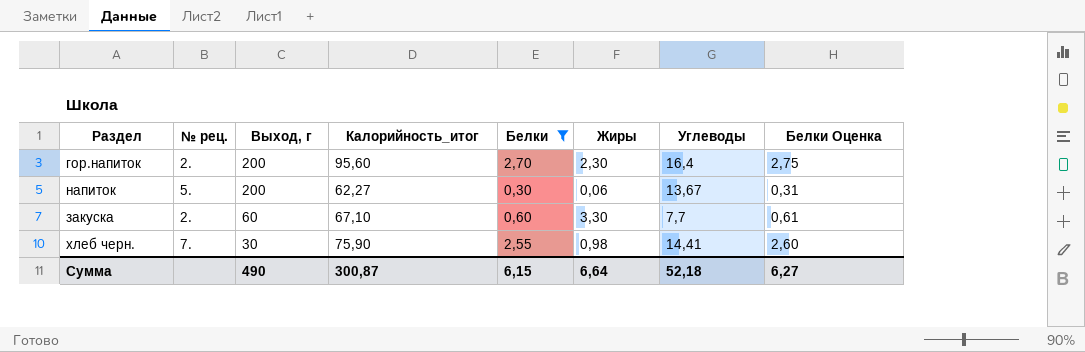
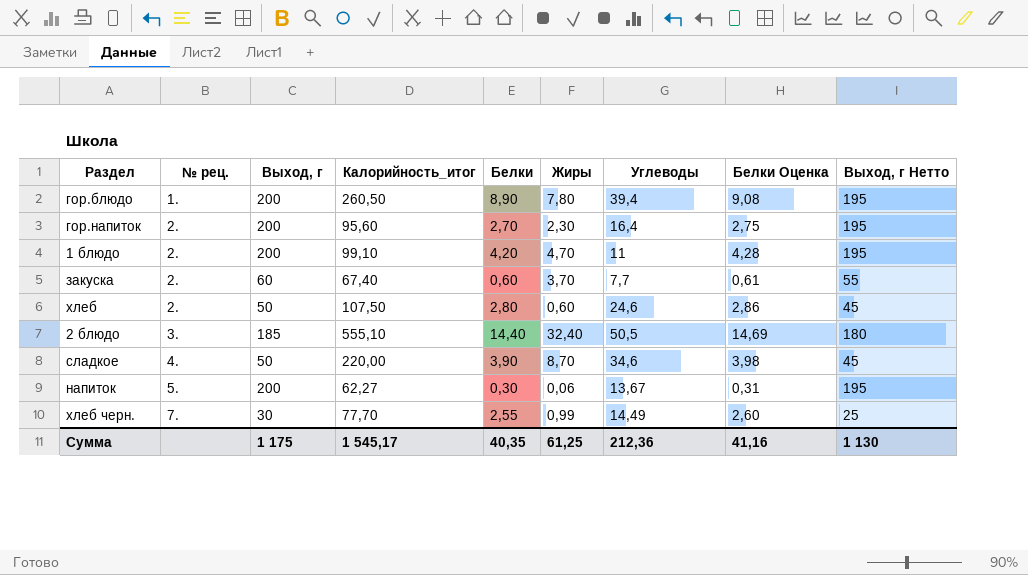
filter: Белки <= 2,70 -> none
row order: Выход, г descending -> № рец. ascending
column Выход, г Нетто | formula: none -> [Выход, г] - 5
закуска | Калорийность_итог: 67,10 -> 67,40
закуска | Жиры: 3,30 -> 3,70
хлеб черн. | Калорийность_итог: 75,90 -> 77,70
хлеб черн. | Жиры: 0,98 -> 0,99
хлеб черн. | Углеводы: 14,41 -> 14,49
Сумма | Выход, г: 490 -> 1 175
Сумма | Калорийность_итог: 300,87 -> 1 545,17
Сумма | Белки: 6,15 -> 40,35
Сумма | Жиры: 6,64 -> 61,25
Сумма | Углеводы: 52,18 -> 212,36
Сумма | Белки Оценка: 6,27 -> 41,16

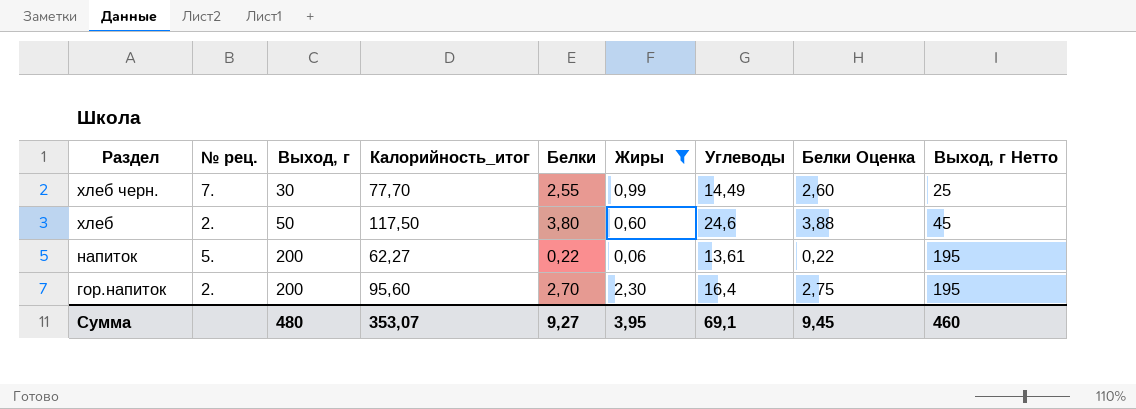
filter: none -> Жиры <= 2,30
row order: № рец. ascending -> Раздел descending
хлеб | Калорийность_итог: 107,50 -> 117,50
хлеб | Белки: 2,80 -> 3,80
хлеб | Белки Оценка: 2,86 -> 3,88
напиток | Белки: 0,30 -> 0,22
напиток | Углеводы: 13,67 -> 13,61
напиток | Белки Оценка: 0,31 -> 0,22
Сумма | Выход, г: 1 175 -> 480
Сумма | Калорийность_итог: 1 545,17 -> 353,07
Сумма | Белки: 40,35 -> 9,27
Сумма | Жиры: 61,25 -> 3,95
Сумма | Углеводы: 212,36 -> 69,1
Сумма | Белки Оценка: 41,16 -> 9,45
Сумма | Выход, г Нетто: 1 130 -> 460

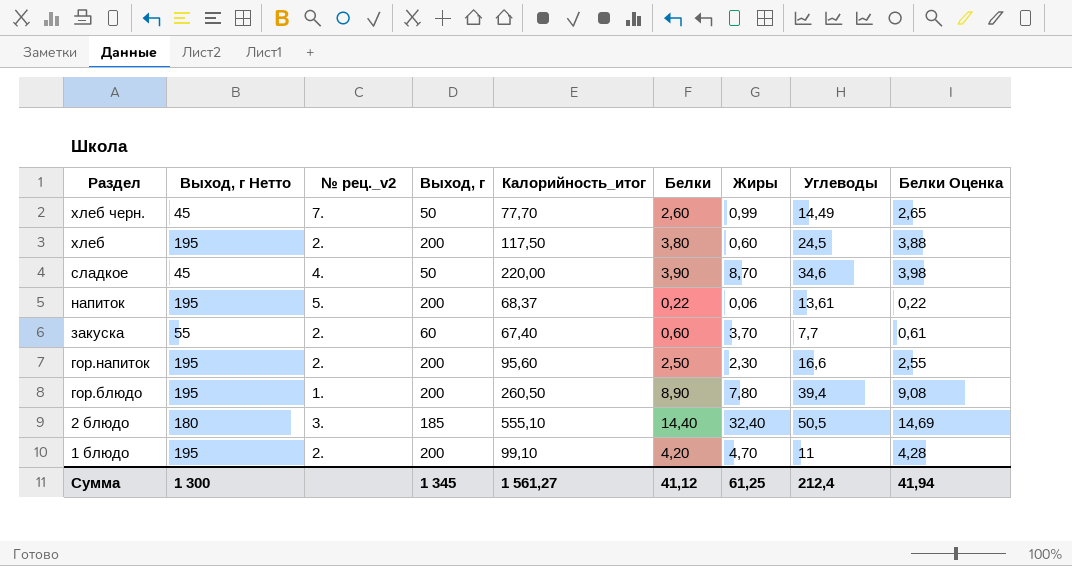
filter: Жиры <= 2,30 -> none
column Выход, г Нетто | position: 9 -> 2
column name: № рец. -> № рец._v2
хлеб черн. | Выход, г Нетто: 25 -> 45
хлеб черн. | Выход, г: 30 -> 50
хлеб черн. | Белки: 2,55 -> 2,60
хлеб черн. | Белки Оценка: 2,60 -> 2,65
хлеб | Выход, г Нетто: 45 -> 195
хлеб | Выход, г: 50 -> 200
хлеб | Углеводы: 24,6 -> 24,5
напиток | Калорийность_итог: 62,27 -> 68,37
гор.напиток | Белки: 2,70 -> 2,50
гор.напиток | Углеводы: 16,4 -> 16,6
гор.напиток | Белки Оценка: 2,75 -> 2,55
Сумма | Выход, г Нетто: 460 -> 1 300
Сумма | Выход, г: 480 -> 1 345
Сумма | Калорийность_итог: 353,07 -> 1 561,27
Сумма | Белки: 9,27 -> 41,12
Сумма | Жиры: 3,95 -> 61,25
Сумма | Углеводы: 69,1 -> 212,4
Сумма | Белки Оценка: 9,45 -> 41,94

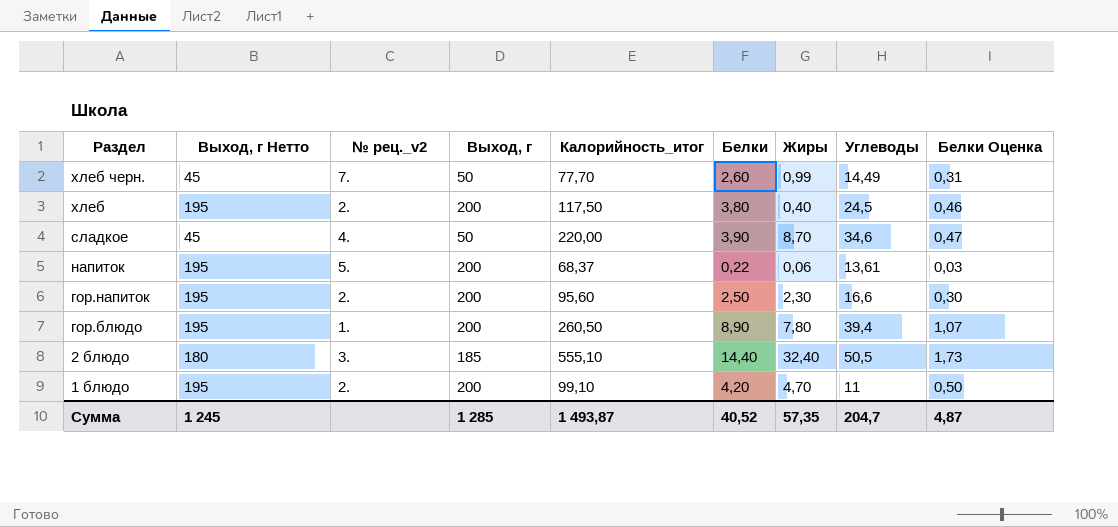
column Белки Оценка | formula: [Белки] * 1,02 -> [Белки] * 0,12
row закуска: 55 | 2. | 60 | 67,40 | 0,60 | 3,70 | 7,7 | 0,61 -> none
хлеб | Жиры: 0,60 -> 0,40
Сумма | Выход, г Нетто: 1 300 -> 1 245
Сумма | Выход, г: 1 345 -> 1 285
Сумма | Калорийность_итог: 1 561,27 -> 1 493,87
Сумма | Белки: 41,12 -> 40,52
Сумма | Жиры: 61,25 -> 57,35
Сумма | Углеводы: 212,4 -> 204,7
Сумма | Белки Оценка: 41,94 -> 4,87

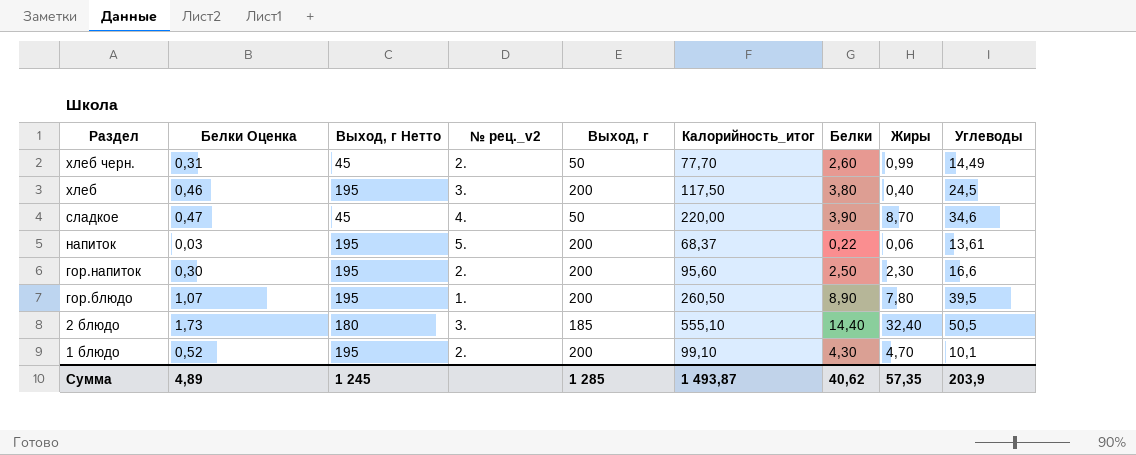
column Белки Оценка | position: 9 -> 2
хлеб черн. | № рец._v2: 7. -> 2.
хлеб | № рец._v2: 2. -> 3.
гор.блюдо | Углеводы: 39,4 -> 39,5
1 блюдо | Белки Оценка: 0,50 -> 0,52
1 блюдо | Белки: 4,20 -> 4,30
1 блюдо | Углеводы: 11 -> 10,1
Сумма | Белки Оценка: 4,87 -> 4,89
Сумма | Белки: 40,52 -> 40,62
Сумма | Углеводы: 204,7 -> 203,9

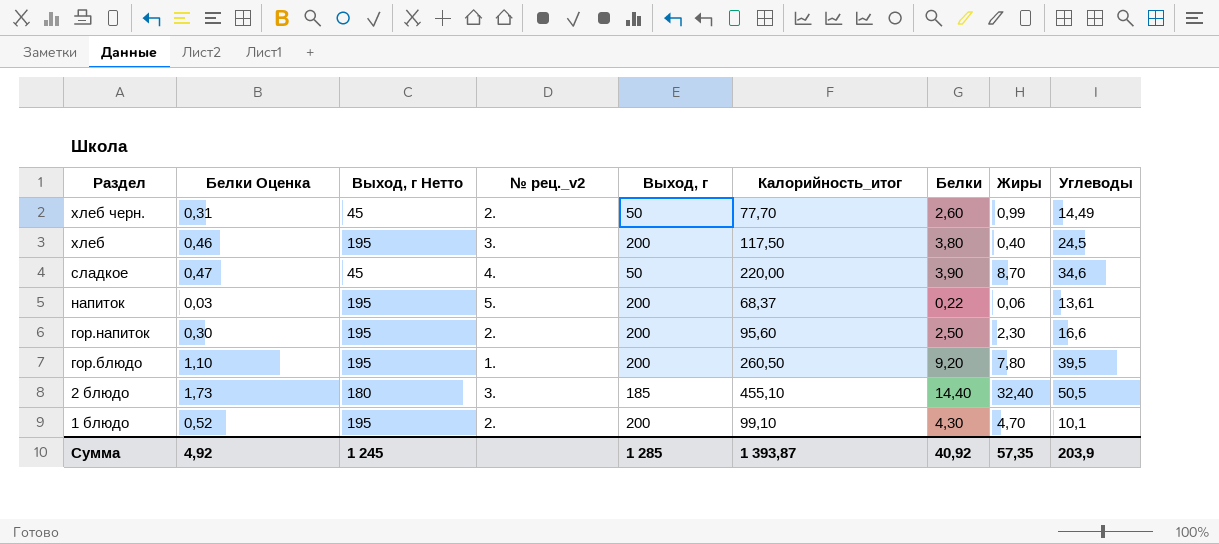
гор.блюдо | Белки Оценка: 1,07 -> 1,10
гор.блюдо | Белки: 8,90 -> 9,20
2 блюдо | Калорийность_итог: 555,10 -> 455,10
Сумма | Белки Оценка: 4,89 -> 4,92
Сумма | Калорийность_итог: 1 493,87 -> 1 393,87
Сумма | Белки: 40,62 -> 40,92

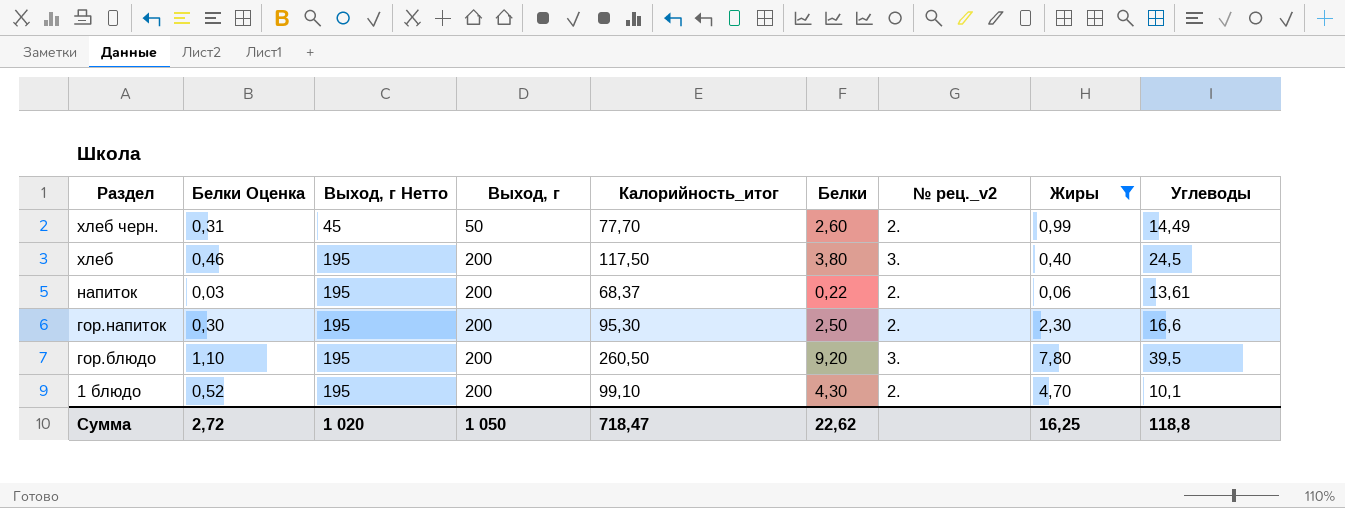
filter: none -> Жиры <= 7,80
column № рец._v2 | position: 4 -> 7
напиток | № рец._v2: 5. -> 2.
гор.напиток | Калорийность_итог: 95,60 -> 95,30
гор.блюдо | № рец._v2: 1. -> 3.
Сумма | Белки Оценка: 4,92 -> 2,72
Сумма | Выход, г Нетто: 1 245 -> 1 020
Сумма | Выход, г: 1 285 -> 1 050
Сумма | Калорийность_итог: 1 393,87 -> 718,47
Сумма | Белки: 40,92 -> 22,62
Сумма | Жиры: 57,35 -> 16,25
Сумма | Углеводы: 203,9 -> 118,8

